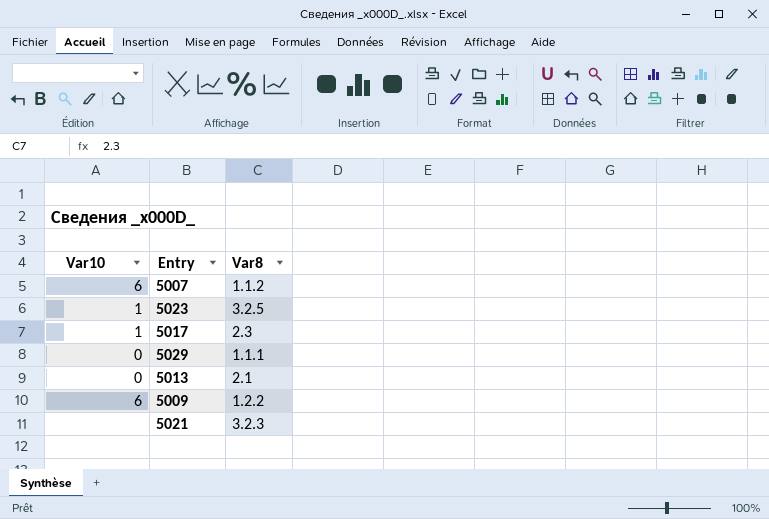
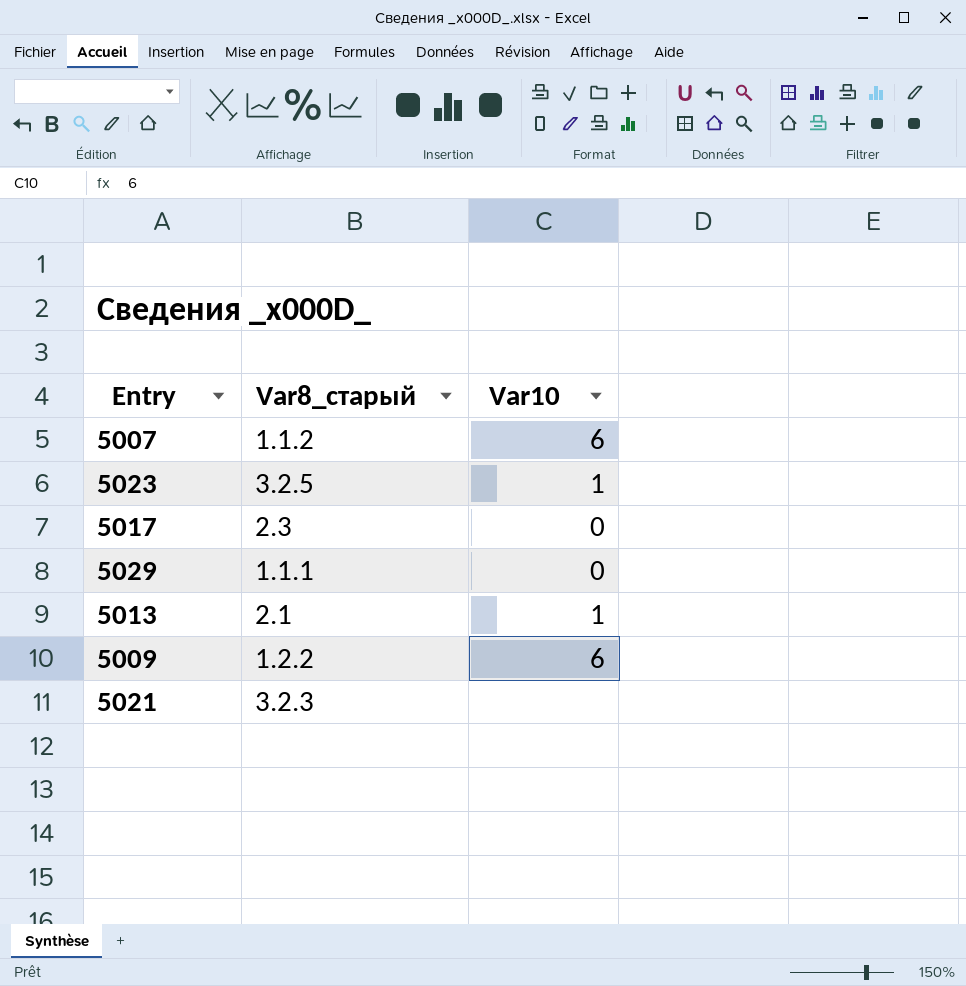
column name: Var8 -> Var8_старый
column Var10 | position: 1 -> 3
5017 | Var10: 1 -> 0
5013 | Var10: 0 -> 1

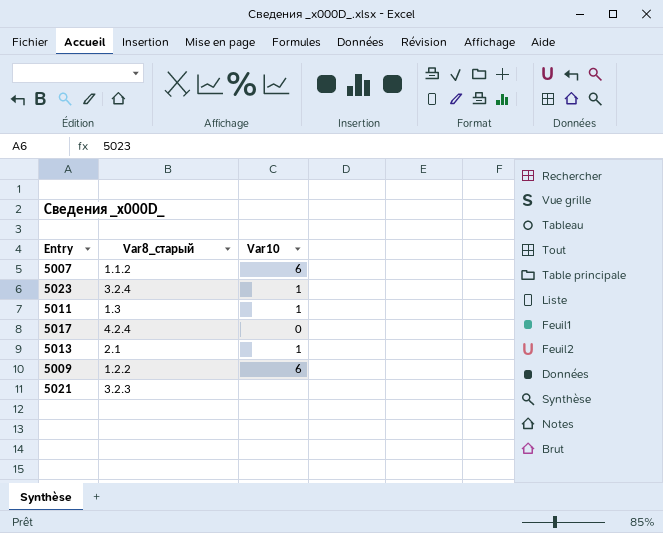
row 5029: 1.1.1 | 0 -> none
5023 | Var8_старый: 3.2.5 -> 3.2.4
row 5011: none -> 1.3 | 1
5017 | Var8_старый: 2.3 -> 4.2.4

